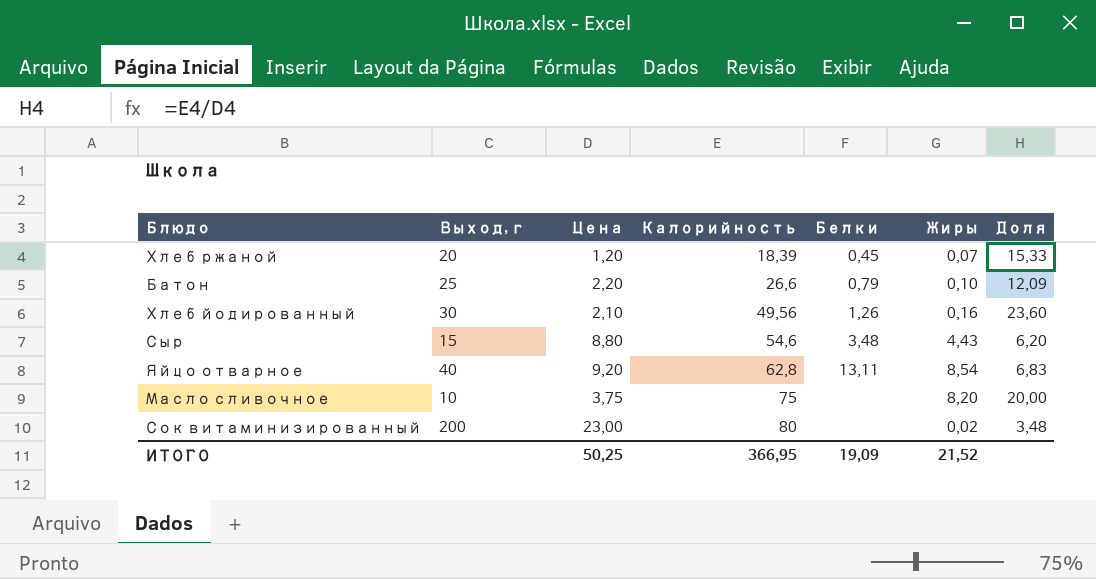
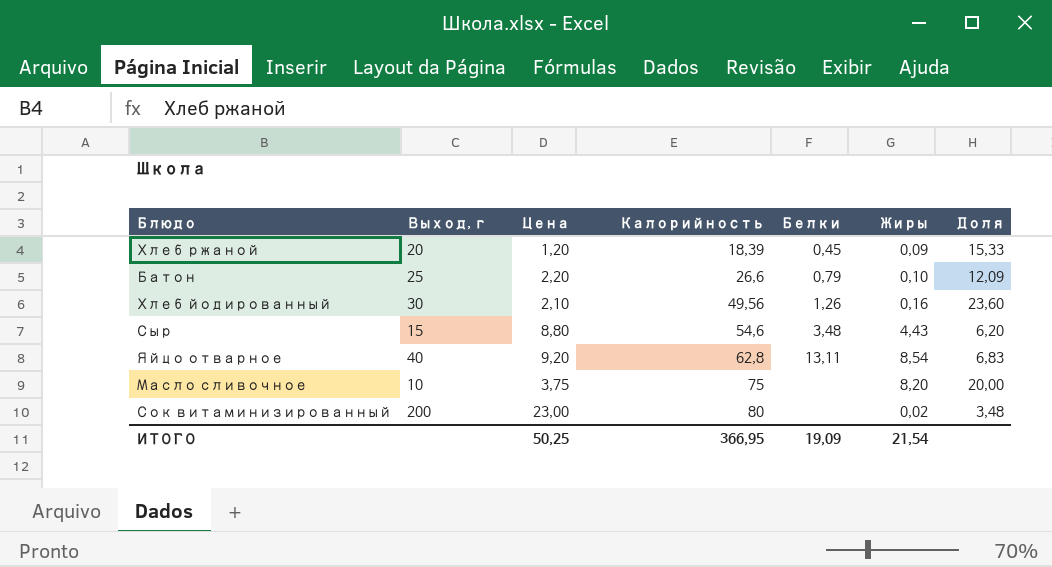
Хлеб ржаной | Жиры: 0,07 -> 0,09
ИТОГО | Жиры: 21,52 -> 21,54

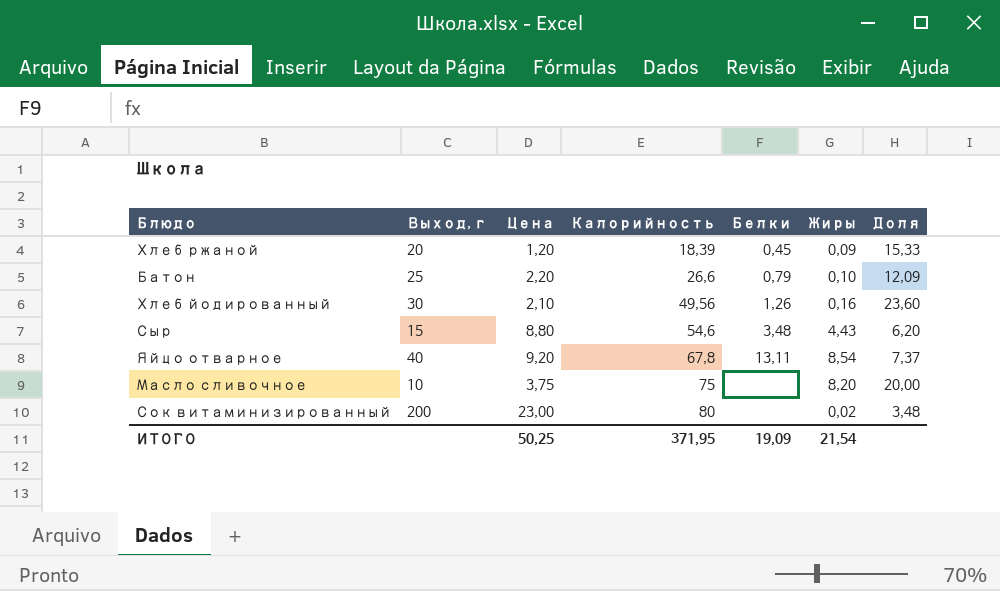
Яйцо отварное | Калорийность: 62,8 -> 67,8
Яйцо отварное | Доля: 6,83 -> 7,37
ИТОГО | Калорийность: 366,95 -> 371,95

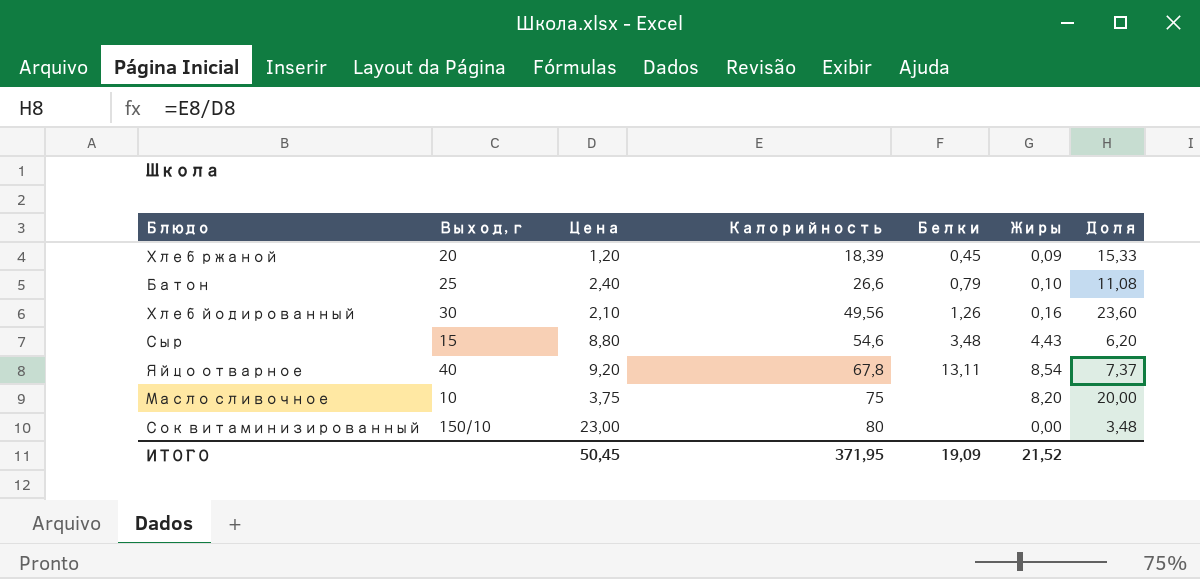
Батон | Цена: 2,20 -> 2,40
Батон | Доля: 12,09 -> 11,08
Сок витаминизированный | Выход, г: 200 -> 150/10
Сок витаминизированный | Жиры: 0,02 -> 0,00
ИТОГО | Цена: 50,25 -> 50,45
ИТОГО | Жиры: 21,54 -> 21,52

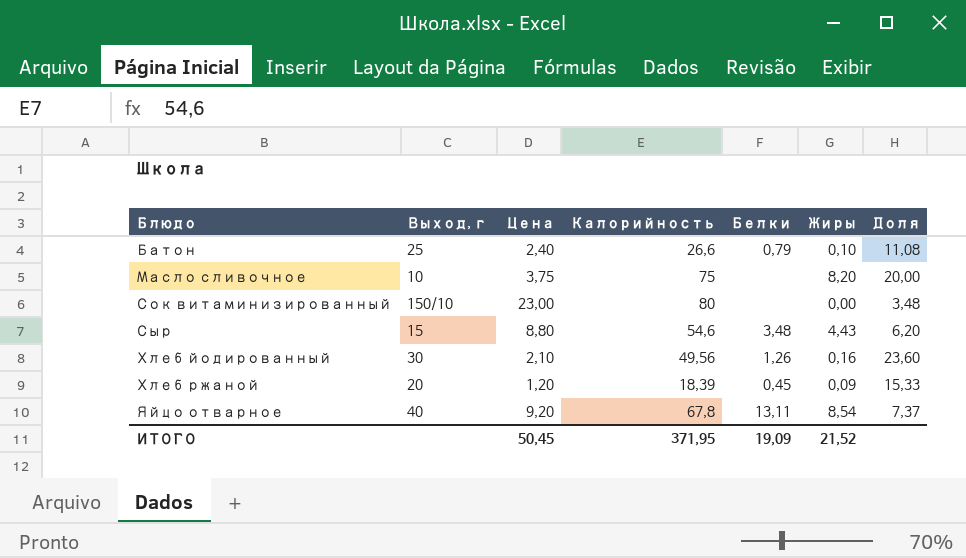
row order: Калорийность ascending -> Блюдо ascending

